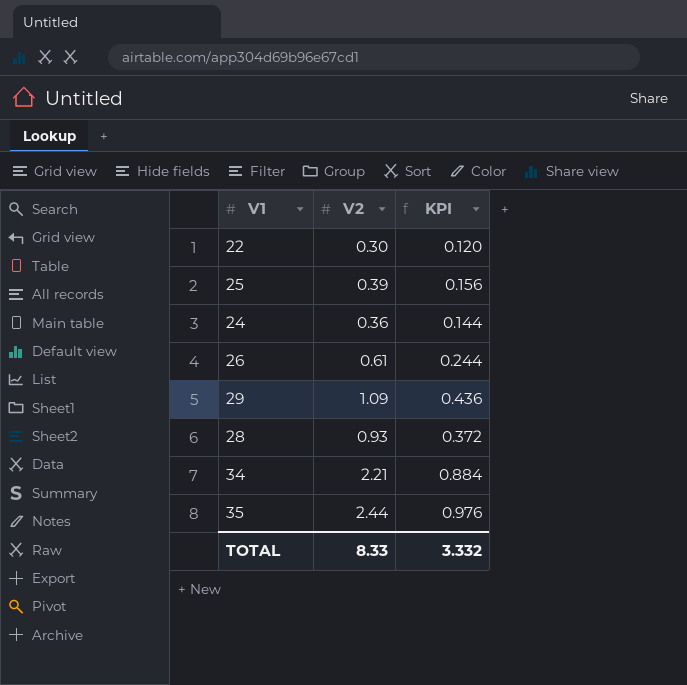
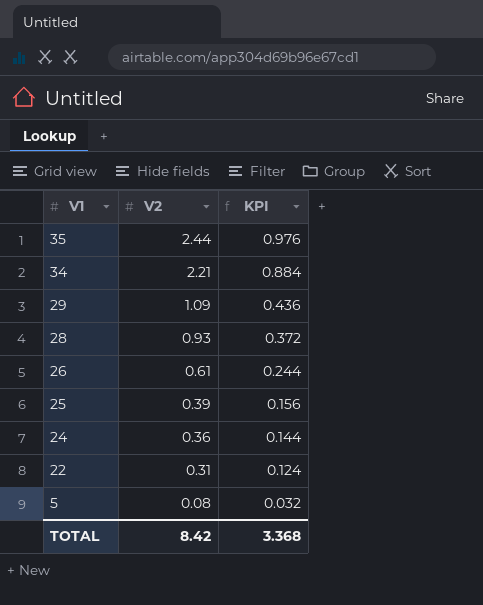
row order: none -> V1 descending
22 | V2: 0.30 -> 0.31
22 | KPI: 0.120 -> 0.124
row 5: none -> 0.08 | 0.032
TOTAL | V2: 8.33 -> 8.42
TOTAL | KPI: 3.332 -> 3.368

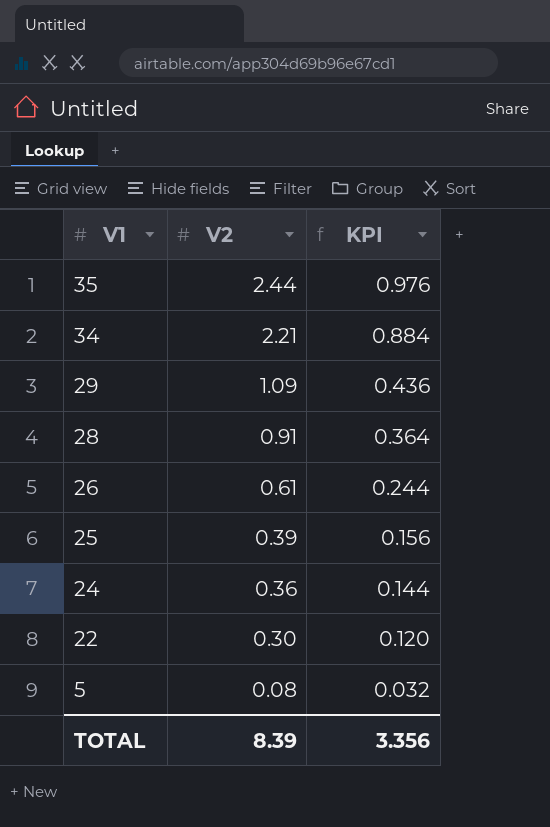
28 | V2: 0.93 -> 0.91
28 | KPI: 0.372 -> 0.364
22 | V2: 0.31 -> 0.30
22 | KPI: 0.124 -> 0.120
TOTAL | V2: 8.42 -> 8.39
TOTAL | KPI: 3.368 -> 3.356

